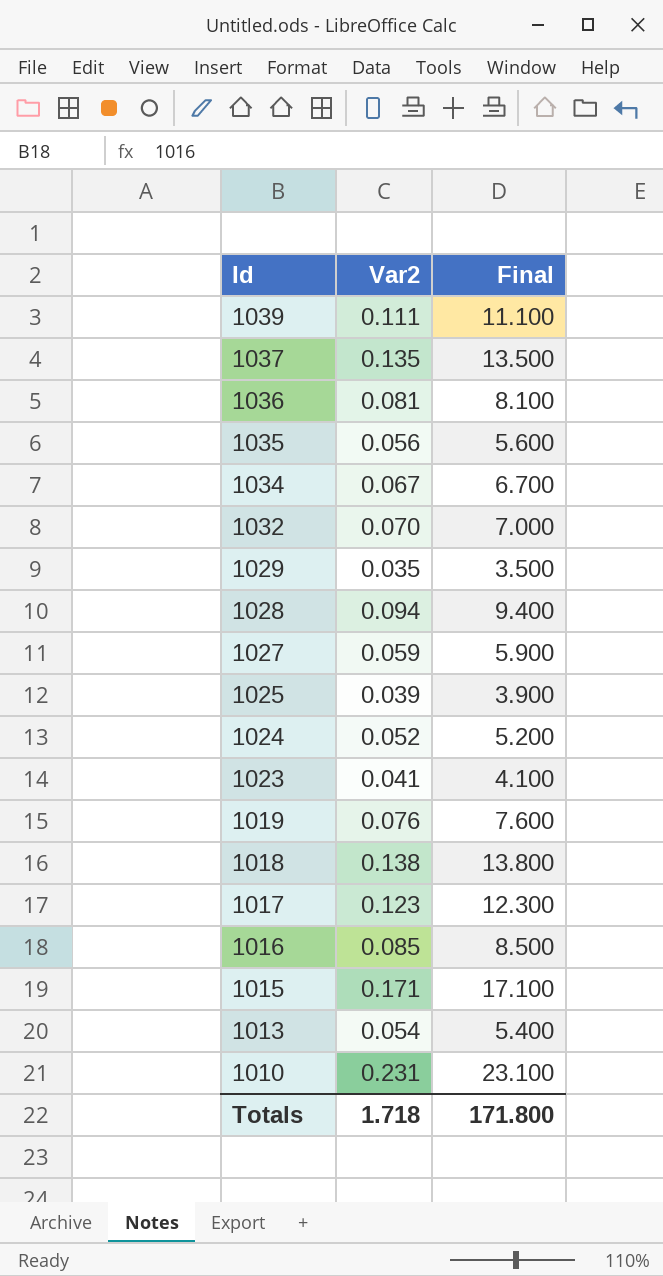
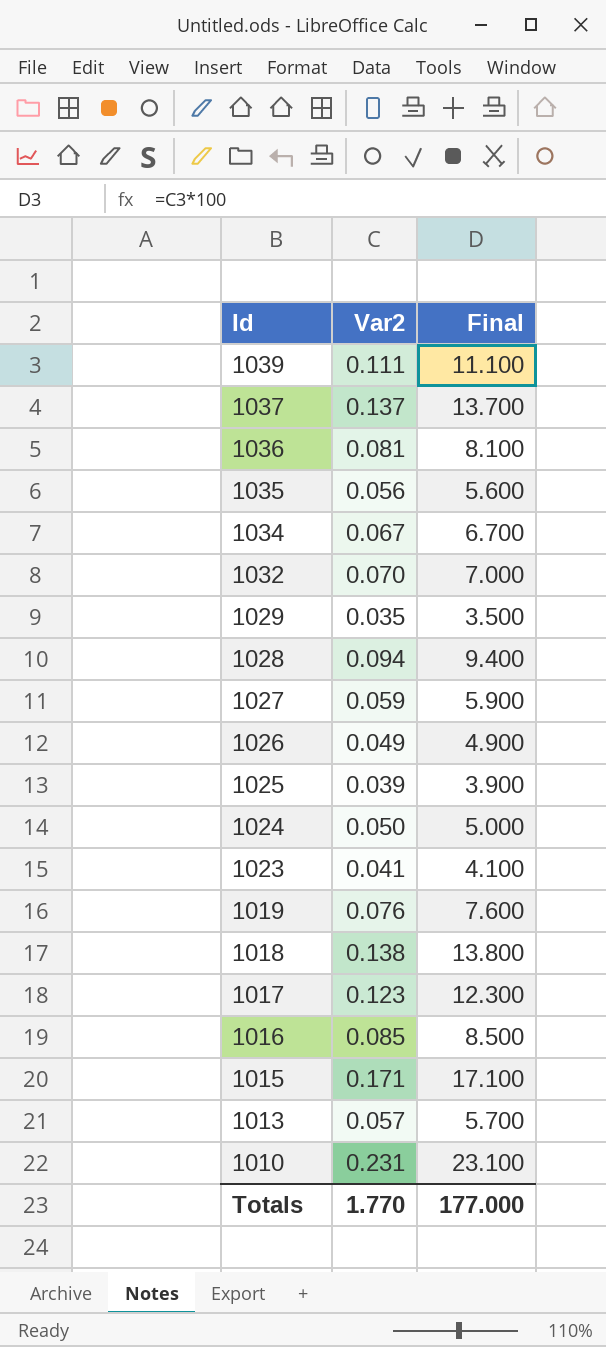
1037 | Var2: 0.135 -> 0.137
1037 | Final: 13.500 -> 13.700
row 1026: none -> 0.049 | 4.900
1024 | Var2: 0.052 -> 0.050
1024 | Final: 5.200 -> 5.000
1013 | Var2: 0.054 -> 0.057
1013 | Final: 5.400 -> 5.700
Totals | Var2: 1.718 -> 1.770
Totals | Final: 171.800 -> 177.000

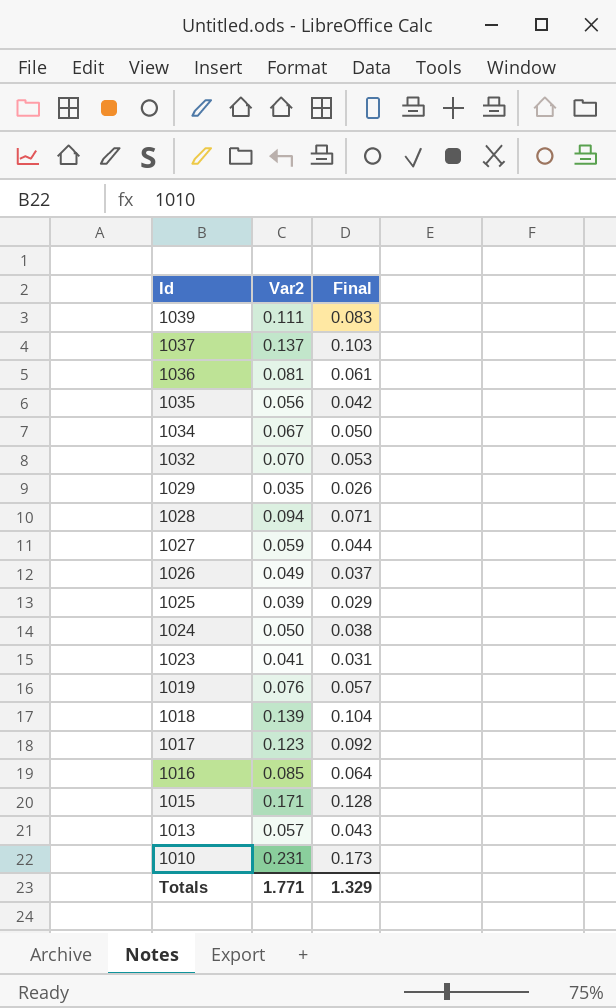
column Final | formula: [Var2] * 100 -> [Var2] * 0.75
1018 | Var2: 0.138 -> 0.139
Totals | Var2: 1.770 -> 1.771
Totals | Final: 177.000 -> 1.329

